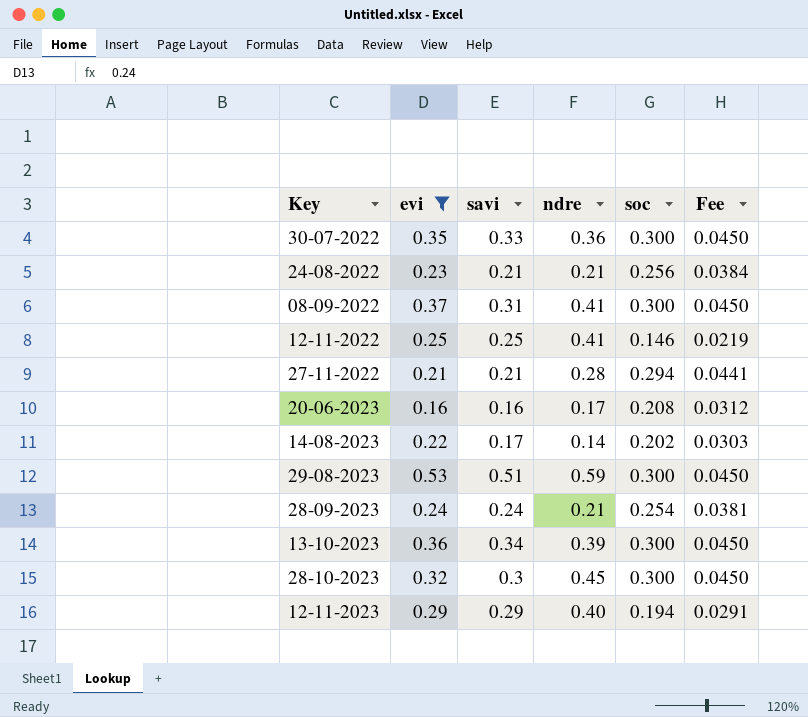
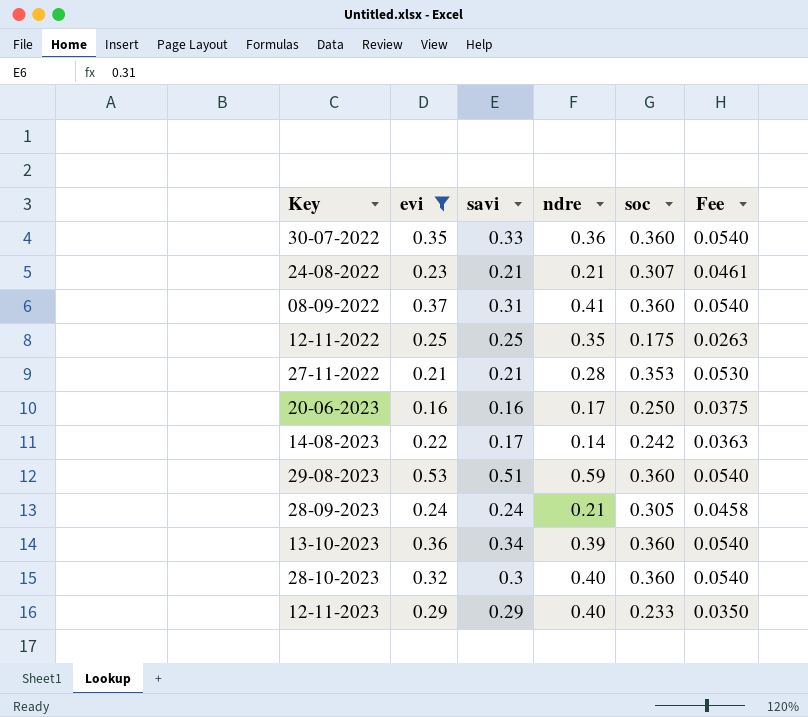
30-07-2022 | soc: 0.300 -> 0.360
30-07-2022 | Fee: 0.0450 -> 0.0540
24-08-2022 | soc: 0.256 -> 0.307
24-08-2022 | Fee: 0.0384 -> 0.0461
08-09-2022 | soc: 0.300 -> 0.360
08-09-2022 | Fee: 0.0450 -> 0.0540
12-11-2022 | ndre: 0.41 -> 0.35
12-11-2022 | soc: 0.146 -> 0.175
12-11-2022 | Fee: 0.0219 -> 0.0263
27-11-2022 | soc: 0.294 -> 0.353
27-11-2022 | Fee: 0.0441 -> 0.0530
20-06-2023 | soc: 0.208 -> 0.250
20-06-2023 | Fee: 0.0312 -> 0.0375
14-08-2023 | soc: 0.202 -> 0.242
14-08-2023 | Fee: 0.0303 -> 0.0363
29-08-2023 | soc: 0.300 -> 0.360
29-08-2023 | Fee: 0.0450 -> 0.0540
28-09-2023 | soc: 0.254 -> 0.305
28-09-2023 | Fee: 0.0381 -> 0.0458
13-10-2023 | soc: 0.300 -> 0.360
13-10-2023 | Fee: 0.0450 -> 0.0540
28-10-2023 | ndre: 0.45 -> 0.40
28-10-2023 | soc: 0.300 -> 0.360
28-10-2023 | Fee: 0.0450 -> 0.0540
12-11-2023 | soc: 0.194 -> 0.233
12-11-2023 | Fee: 0.0291 -> 0.0350

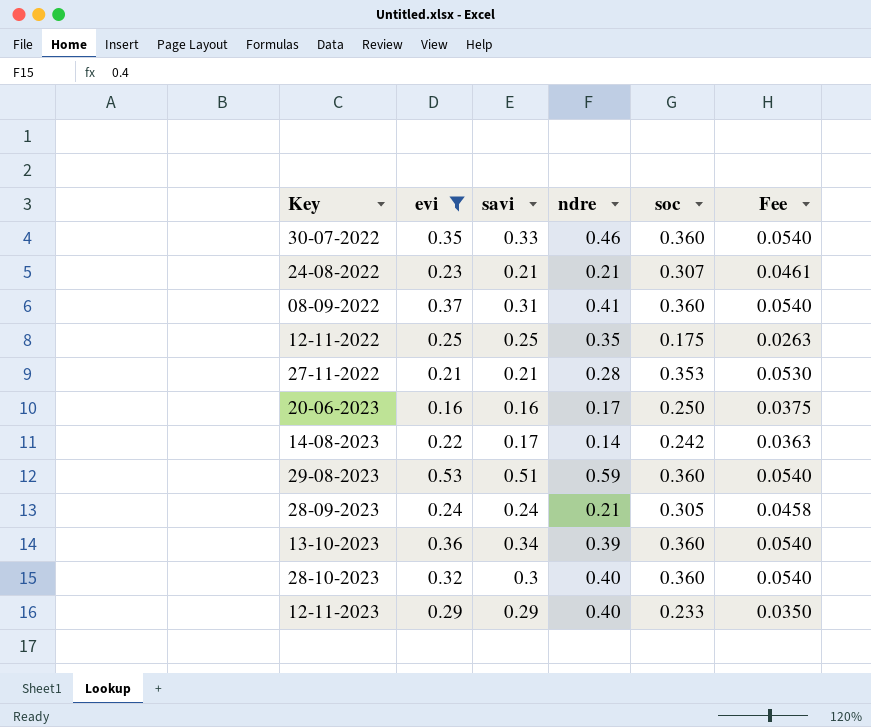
30-07-2022 | ndre: 0.36 -> 0.46

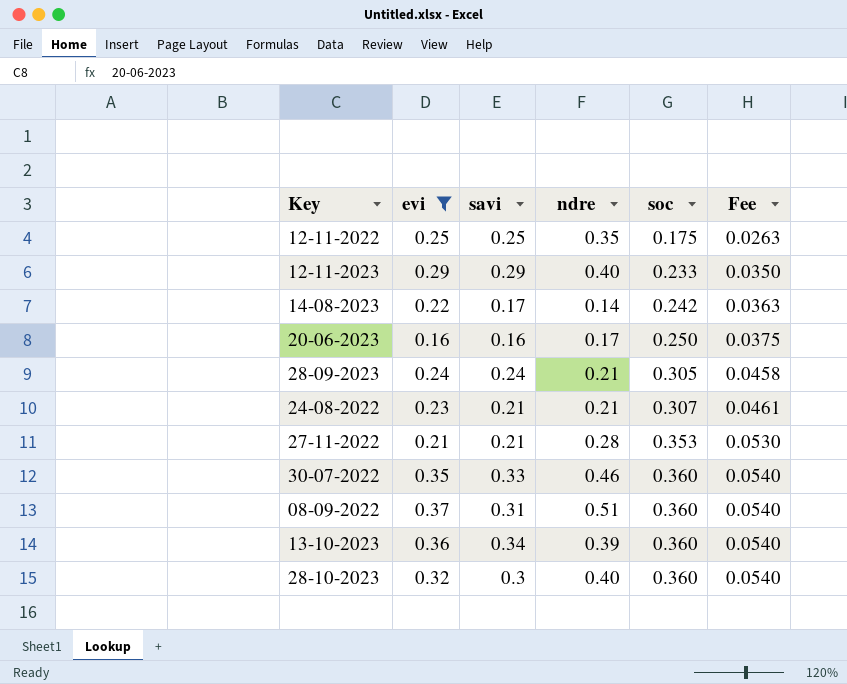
row order: Key ascending -> soc ascending
row 29-08-2023: 0.53 | 0.51 | 0.59 | 0.360 | 0.0540 -> none
08-09-2022 | ndre: 0.41 -> 0.51

